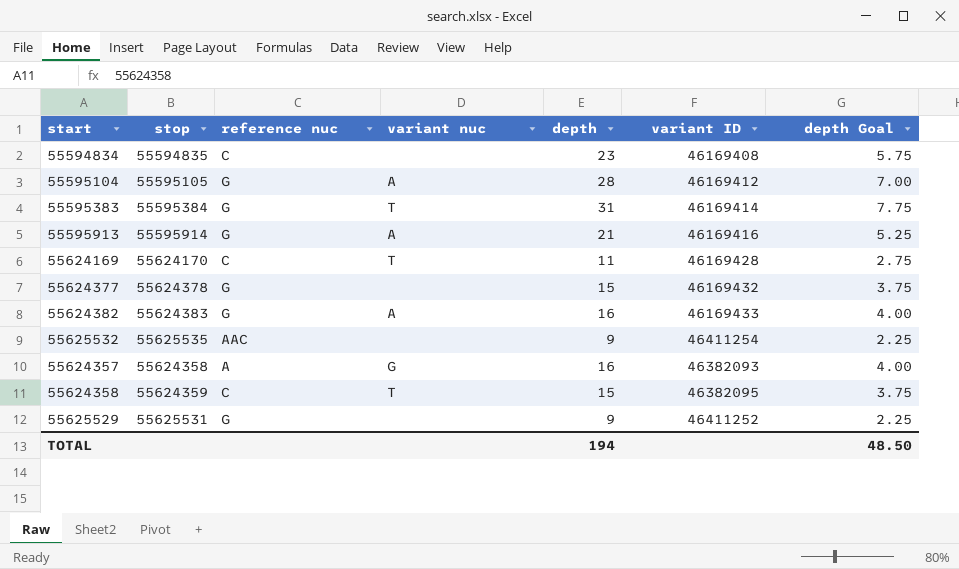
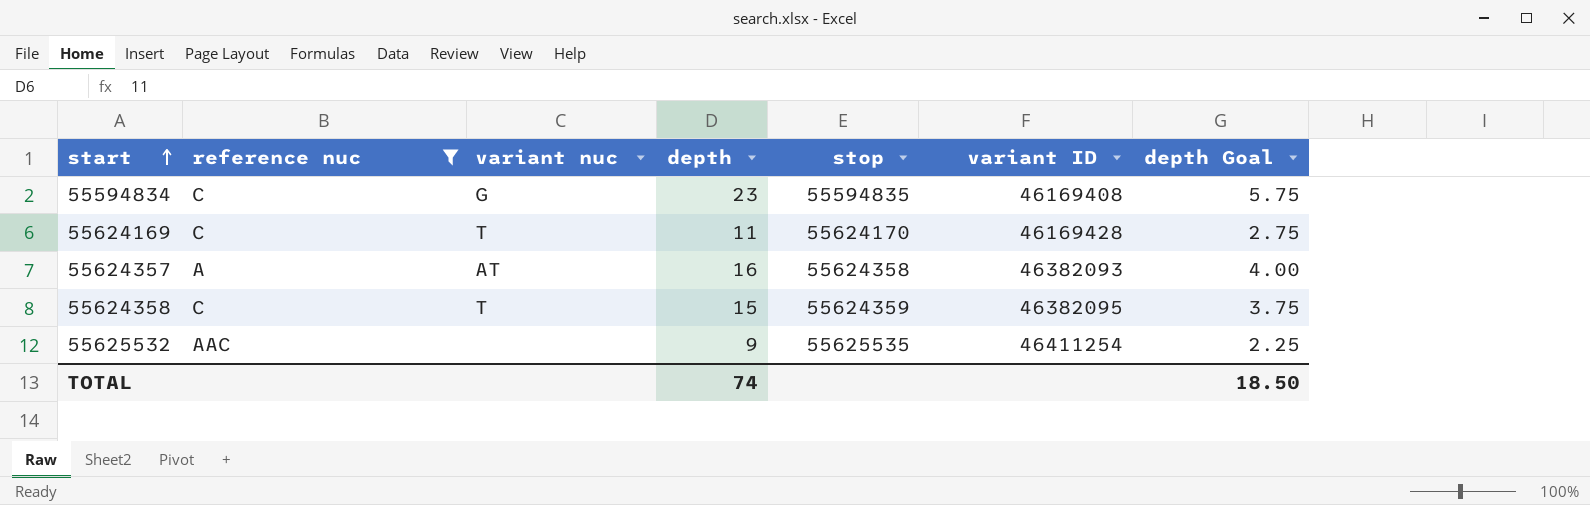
filter: none -> reference nuc != G
row order: none -> start ascending
column stop | position: 2 -> 5
55594834 | variant nuc: none -> G
55624357 | variant nuc: G -> AT
TOTAL | depth: 194 -> 74
TOTAL | depth Goal: 48.50 -> 18.50

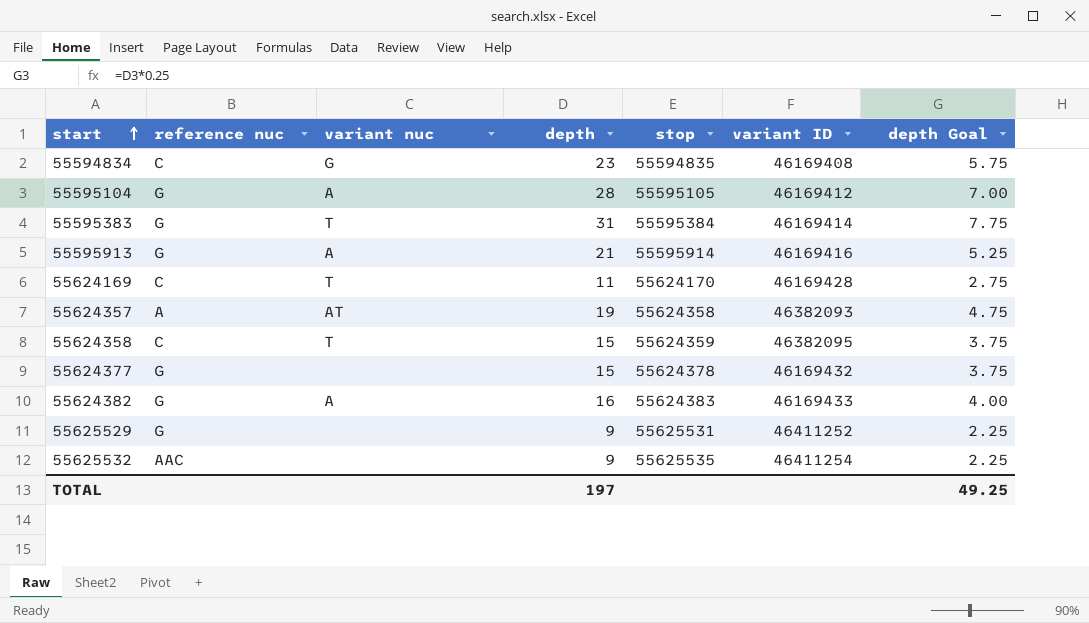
filter: reference nuc != G -> none
55624357 | depth: 16 -> 19
55624357 | depth Goal: 4.00 -> 4.75
TOTAL | depth: 74 -> 197
TOTAL | depth Goal: 18.50 -> 49.25

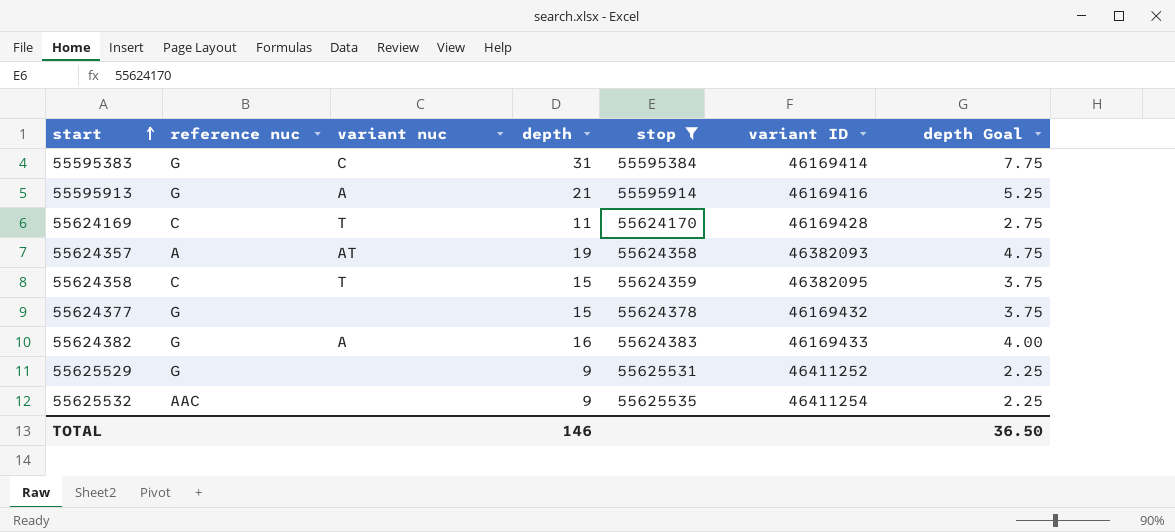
filter: none -> stop >= 55595384
55595383 | variant nuc: T -> C
TOTAL | depth: 197 -> 146
TOTAL | depth Goal: 49.25 -> 36.50

